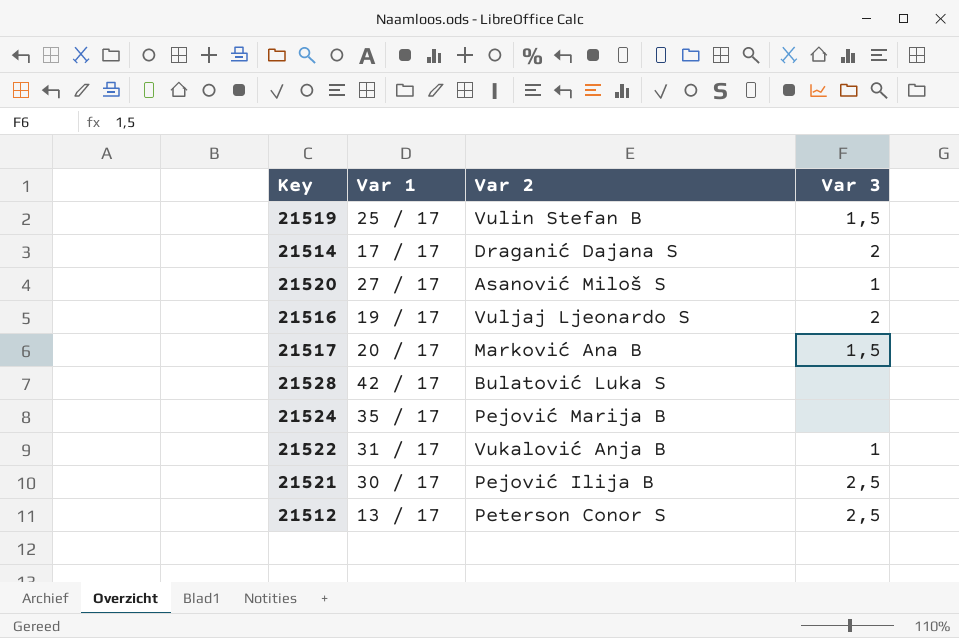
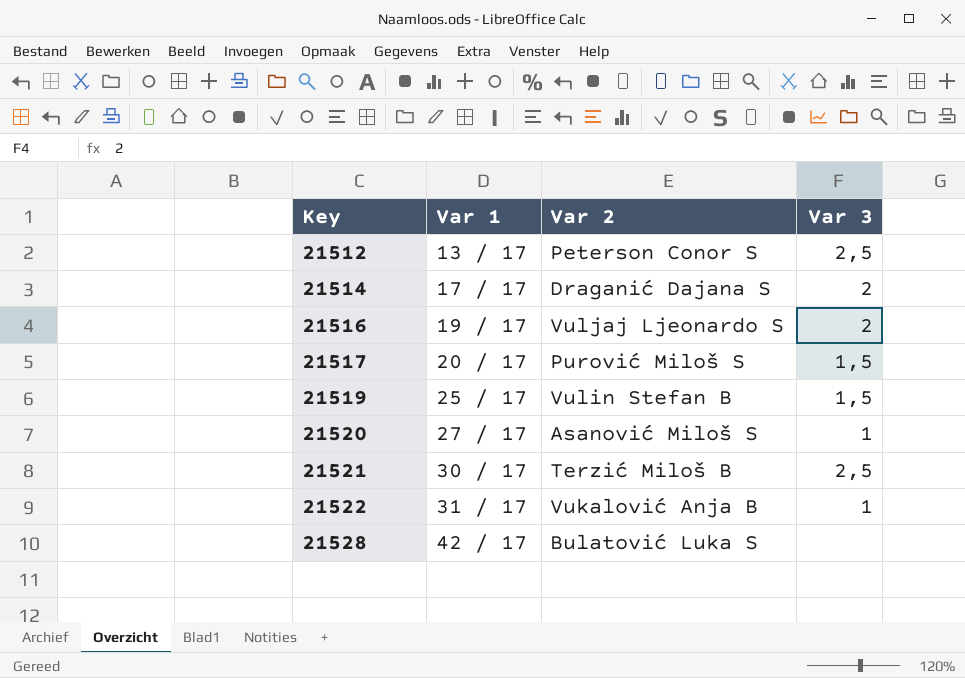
row order: none -> Key ascending
row 21524: 35 / 17 | Pejović Marija B | none -> none
21517 | Var 2: Marković Ana B -> Purović Miloš S
21521 | Var 2: Pejović Ilija B -> Terzić Miloš B

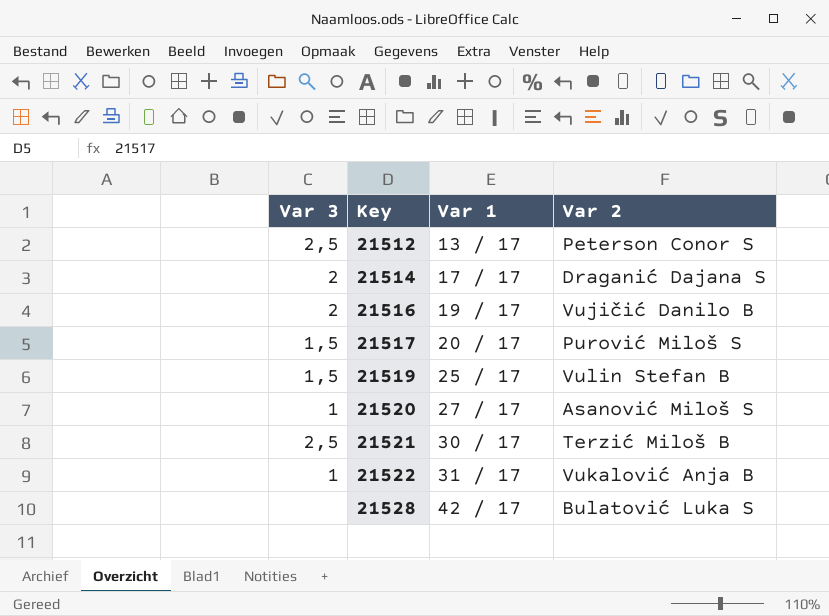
column Var 3 | position: 4 -> 1
21516 | Var 2: Vuljaj Ljeonardo S -> Vujičić Danilo B

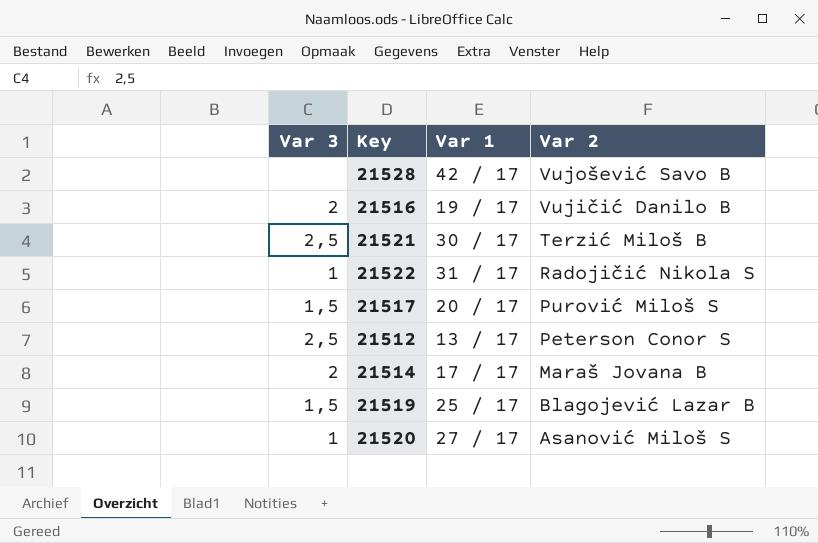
row order: Key ascending -> Var 2 descending
21528 | Var 2: Bulatović Luka S -> Vujošević Savo B
21522 | Var 2: Vukalović Anja B -> Radojičić Nikola S
21514 | Var 2: Draganić Dajana S -> Maraš Jovana B
21519 | Var 2: Vulin Stefan B -> Blagojević Lazar B

